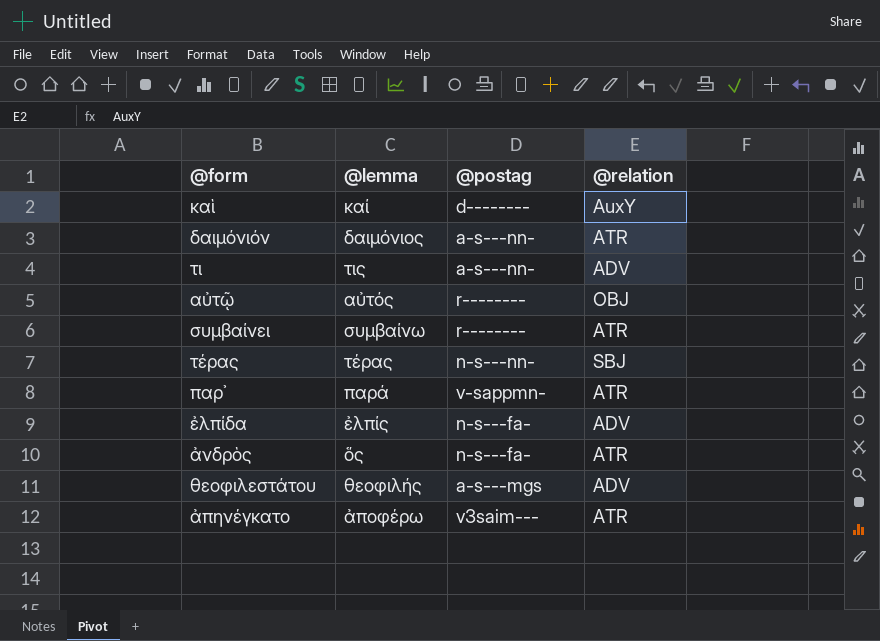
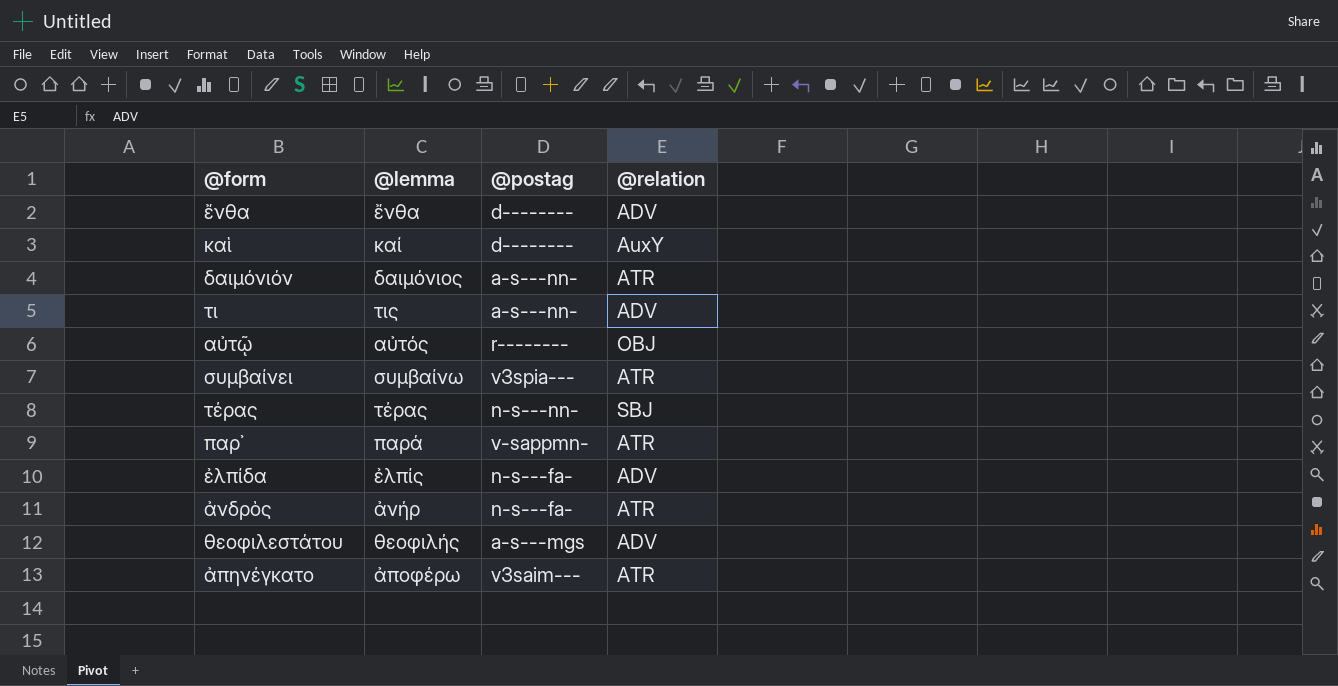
row ἔνθα: none -> ἔνθα | d-------- | ADV
συμβαίνει | @postag: r-------- -> v3spia---
ἀνδρὸς | @lemma: ὅς -> ἀνήρ

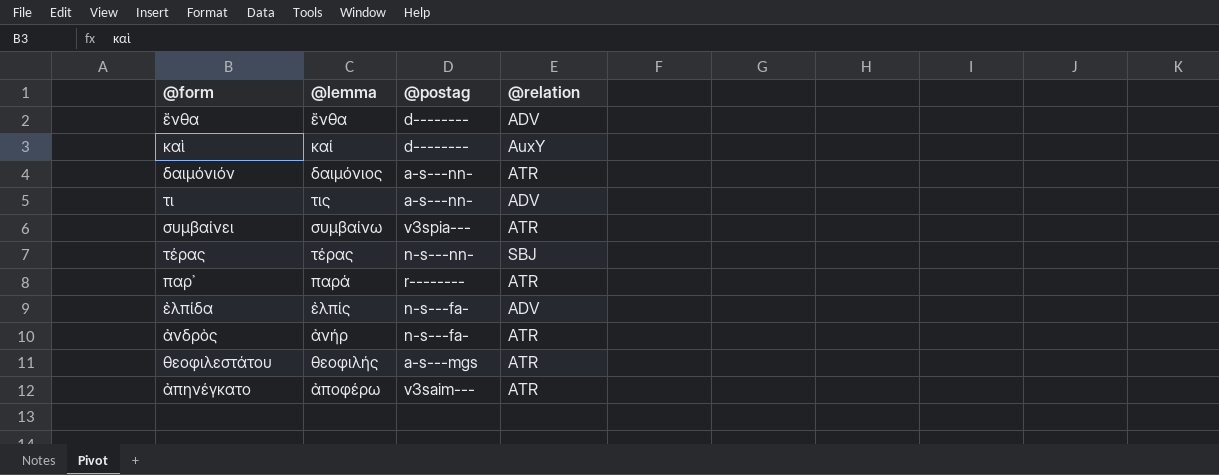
row αὐτῷ: αὐτός | r-------- | OBJ -> none
παρ᾽ | @postag: v-sappmn- -> r--------
θεοφιλεστάτου | @relation: ADV -> ATR

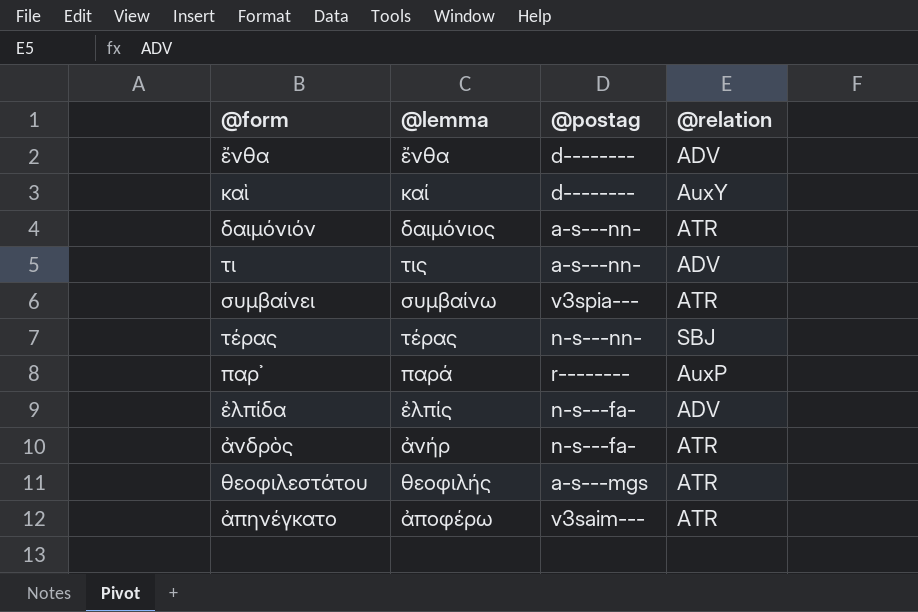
παρ᾽ | @relation: ATR -> AuxP

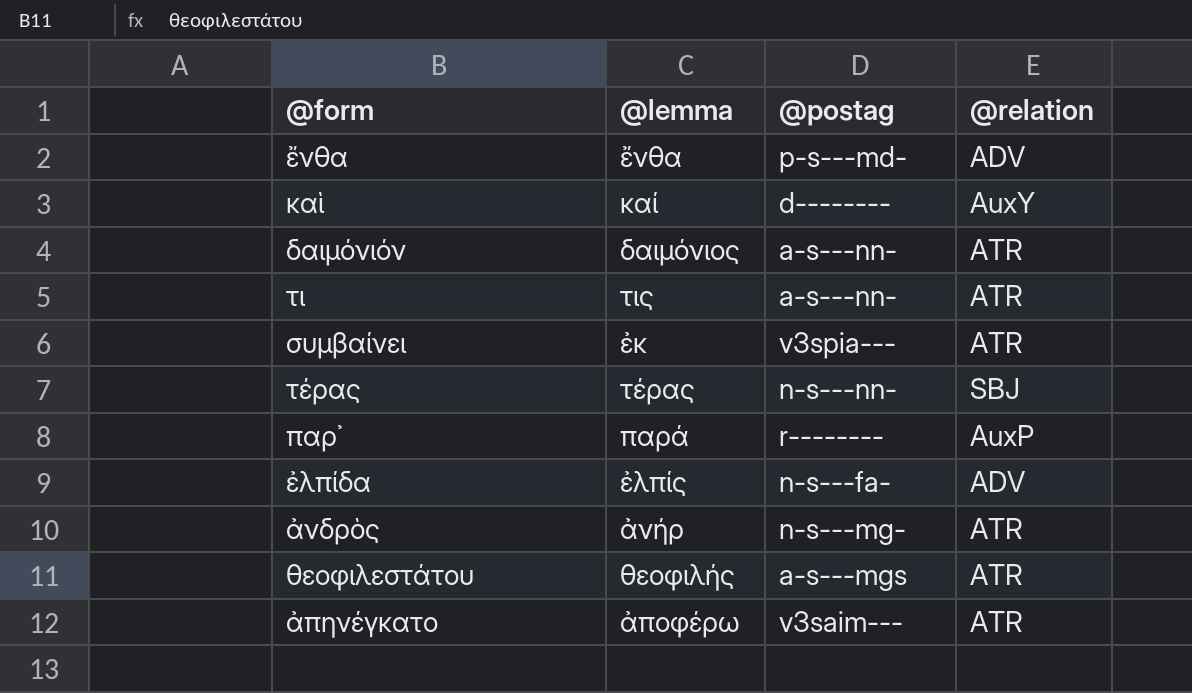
ἔνθα | @postag: d-------- -> p-s---md-
τι | @relation: ADV -> ATR
συμβαίνει | @lemma: συμβαίνω -> ἐκ
ἀνδρὸς | @postag: n-s---fa- -> n-s---mg-

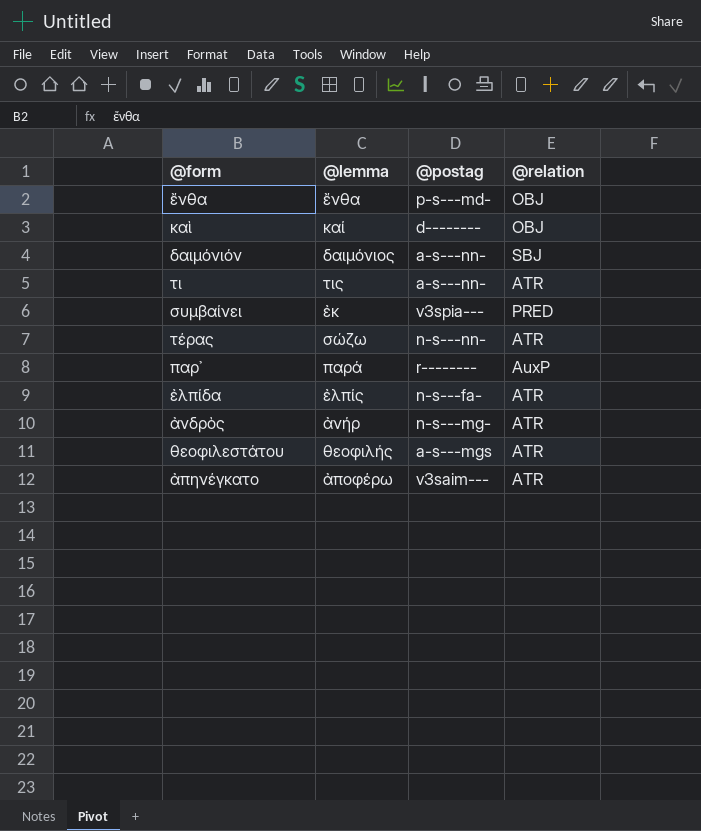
ἔνθα | @relation: ADV -> OBJ
καὶ | @relation: AuxY -> OBJ
δαιμόνιόν | @relation: ATR -> SBJ
συμβαίνει | @relation: ATR -> PRED
τέρας | @lemma: τέρας -> σώζω
τέρας | @relation: SBJ -> ATR
ἐλπίδα | @relation: ADV -> ATR

